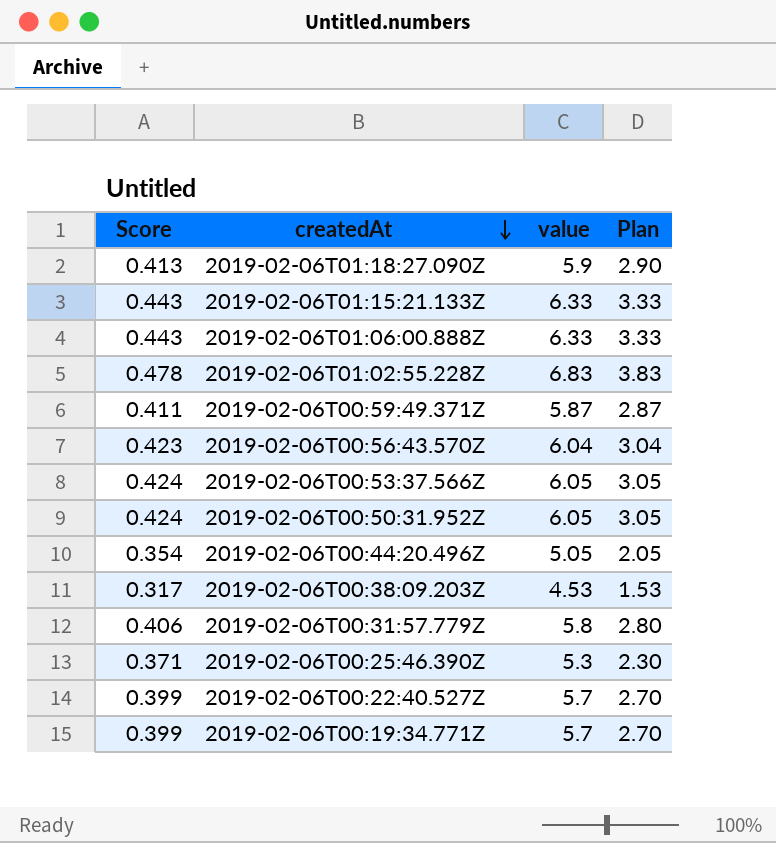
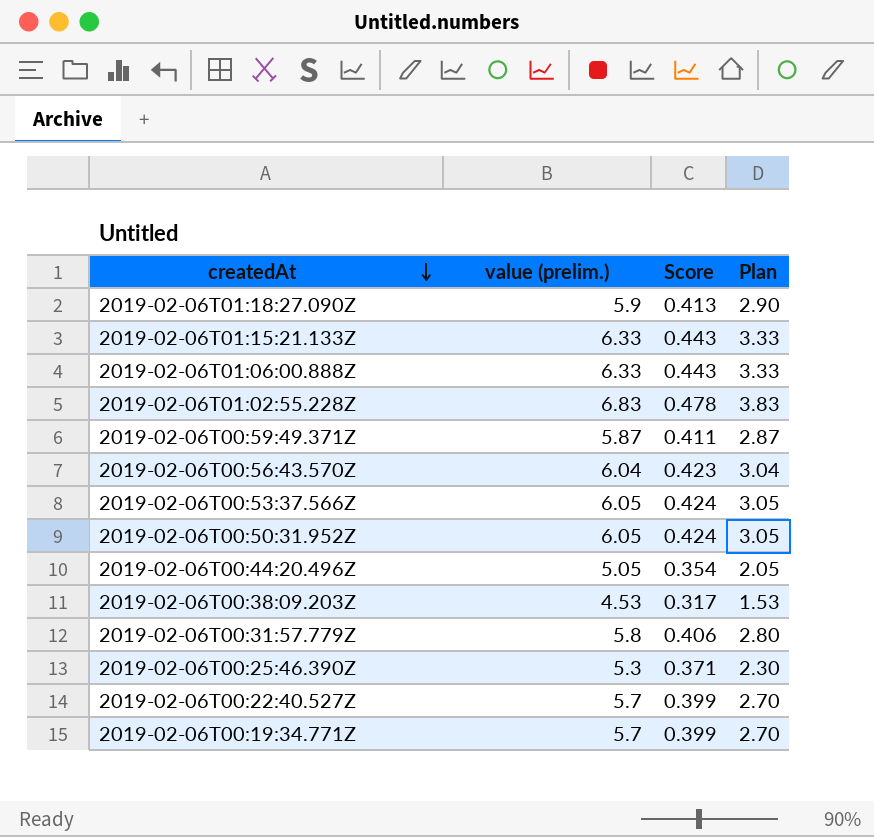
column name: value -> value (prelim.)
column Score | position: 1 -> 3

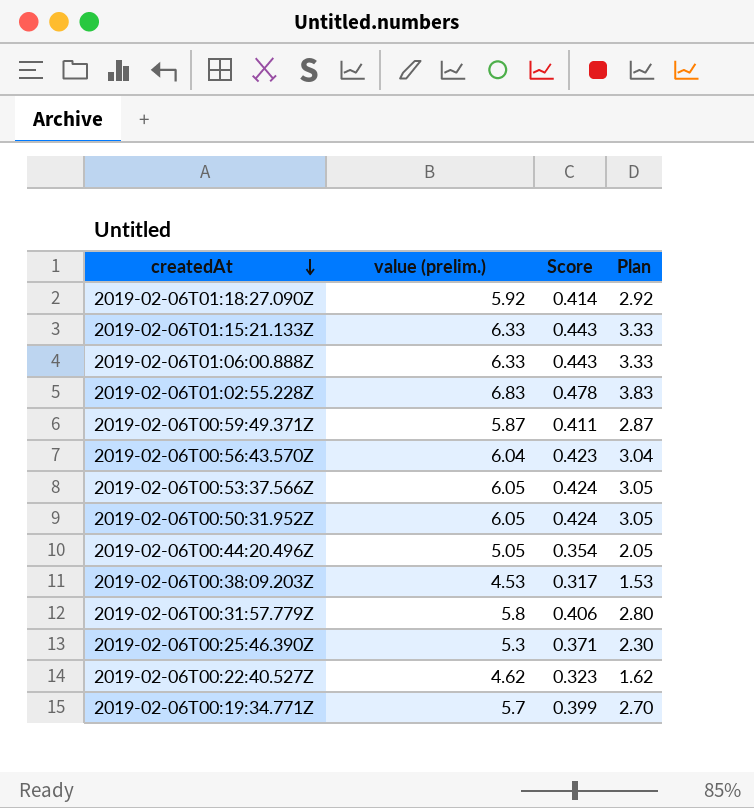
2019-02-06T01:18:27.090Z | value (prelim.): 5.9 -> 5.92
2019-02-06T01:18:27.090Z | Score: 0.413 -> 0.414
2019-02-06T01:18:27.090Z | Plan: 2.90 -> 2.92
2019-02-06T00:22:40.527Z | value (prelim.): 5.7 -> 4.62
2019-02-06T00:22:40.527Z | Score: 0.399 -> 0.323
2019-02-06T00:22:40.527Z | Plan: 2.70 -> 1.62

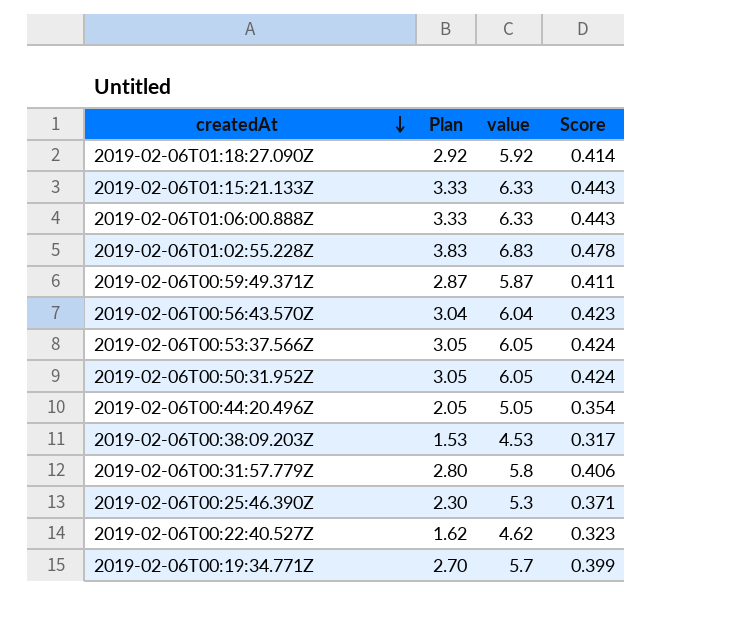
column Plan | position: 4 -> 2
column name: value (prelim.) -> value

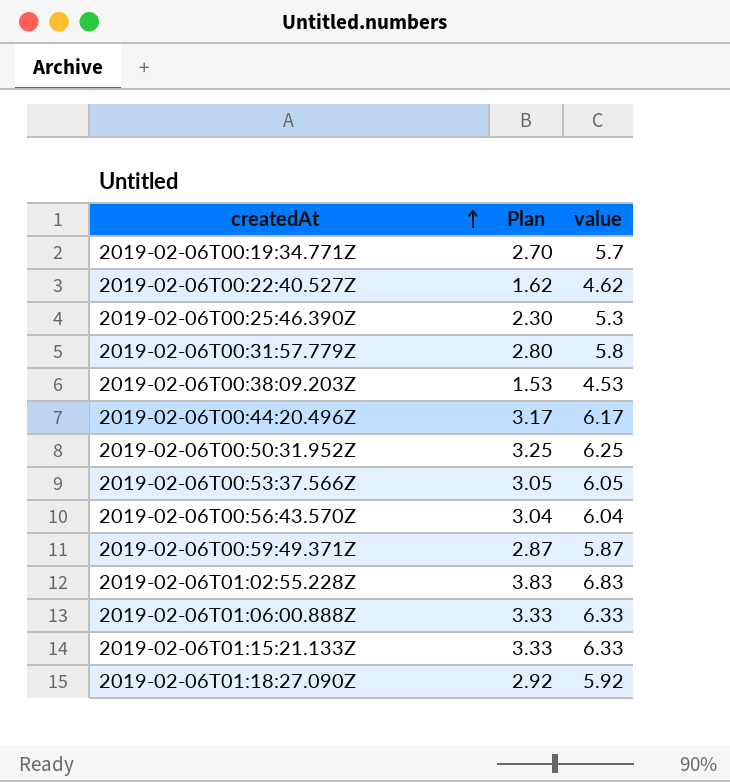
row order: createdAt descending -> createdAt ascending
column Score | formula: [value] * 0.07 -> none
2019-02-06T00:44:20.496Z | Plan: 2.05 -> 3.17
2019-02-06T00:44:20.496Z | value: 5.05 -> 6.17
2019-02-06T00:50:31.952Z | Plan: 3.05 -> 3.25
2019-02-06T00:50:31.952Z | value: 6.05 -> 6.25

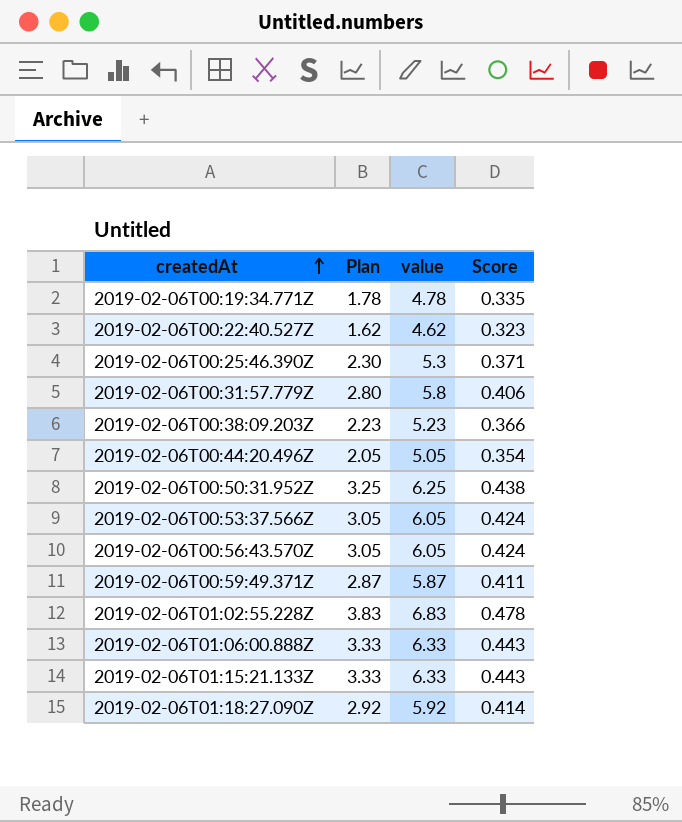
column Score | formula: none -> [value] * 0.07
2019-02-06T00:19:34.771Z | Plan: 2.70 -> 1.78
2019-02-06T00:19:34.771Z | value: 5.7 -> 4.78
2019-02-06T00:38:09.203Z | Plan: 1.53 -> 2.23
2019-02-06T00:38:09.203Z | value: 4.53 -> 5.23
2019-02-06T00:44:20.496Z | Plan: 3.17 -> 2.05
2019-02-06T00:44:20.496Z | value: 6.17 -> 5.05
2019-02-06T00:56:43.570Z | Plan: 3.04 -> 3.05
2019-02-06T00:56:43.570Z | value: 6.04 -> 6.05

